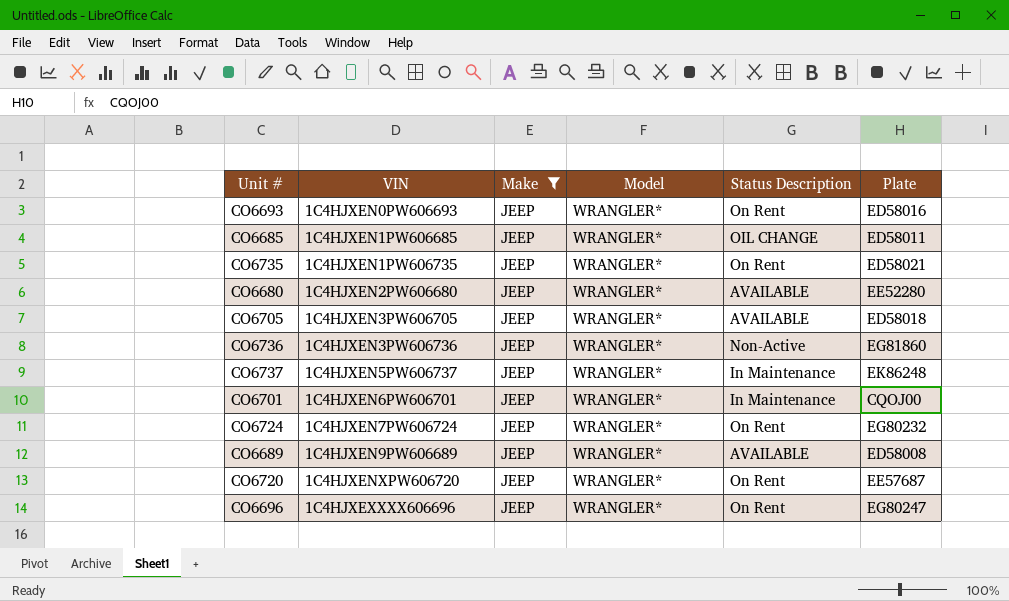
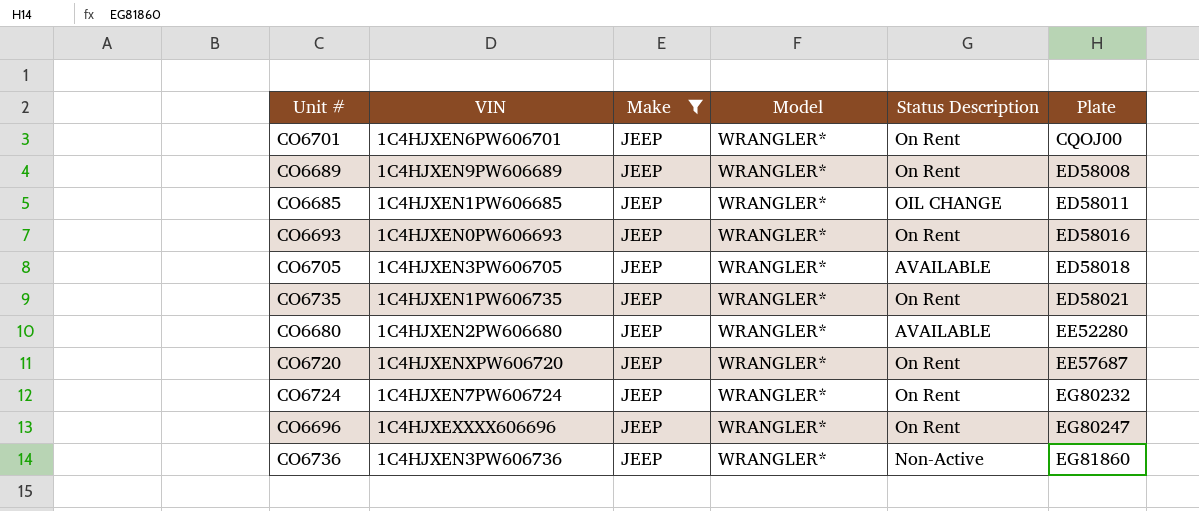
row order: VIN ascending -> Plate ascending
row CO6737: 1C4HJXEN5PW606737 | JEEP | WRANGLER* | In Maintenance | EK86248 -> none
CO6701 | Status Description: In Maintenance -> On Rent
CO6689 | Status Description: AVAILABLE -> On Rent

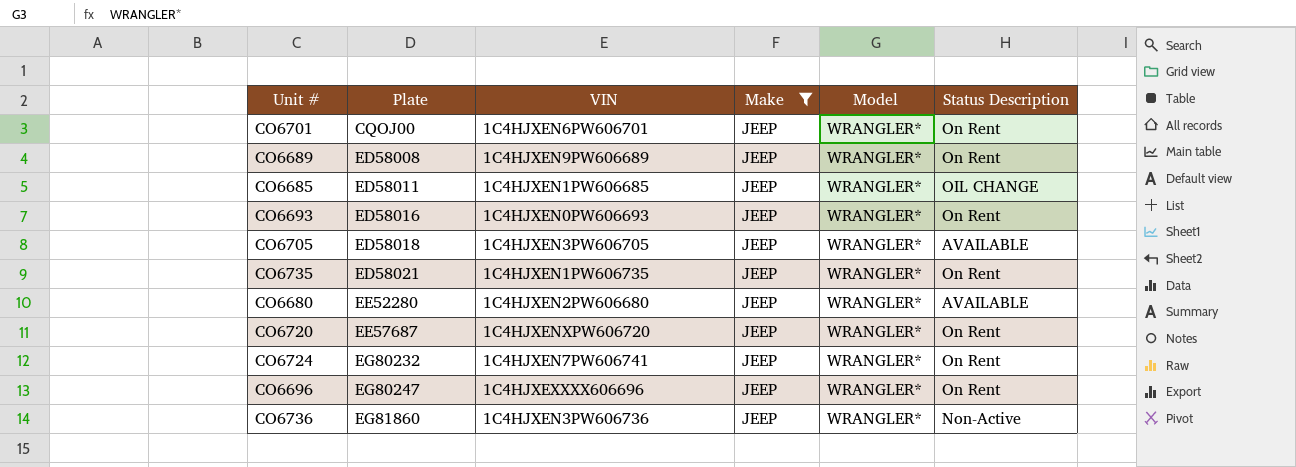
column Plate | position: 6 -> 2
CO6724 | VIN: 1C4HJXEN7PW606724 -> 1C4HJXEN7PW606741

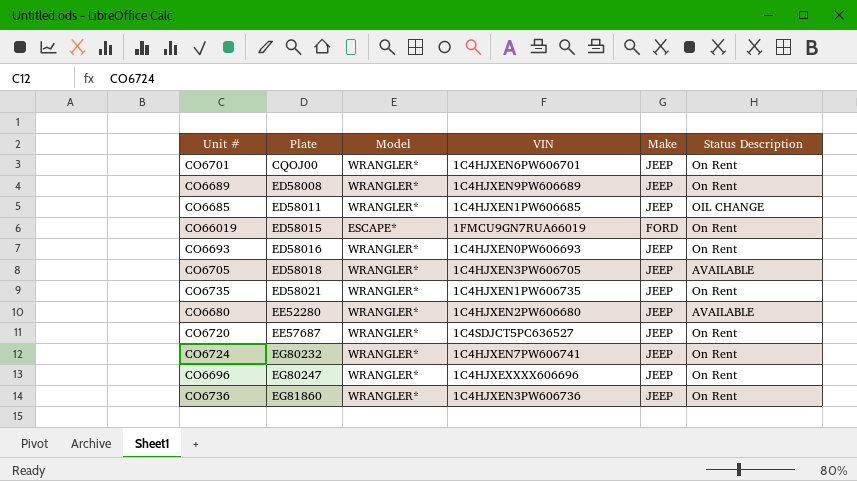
filter: Make = JEEP -> none
column Model | position: 5 -> 3
CO6720 | VIN: 1C4HJXENXPW606720 -> 1C4SDJCT5PC636527
CO6736 | Status Description: Non-Active -> On Rent

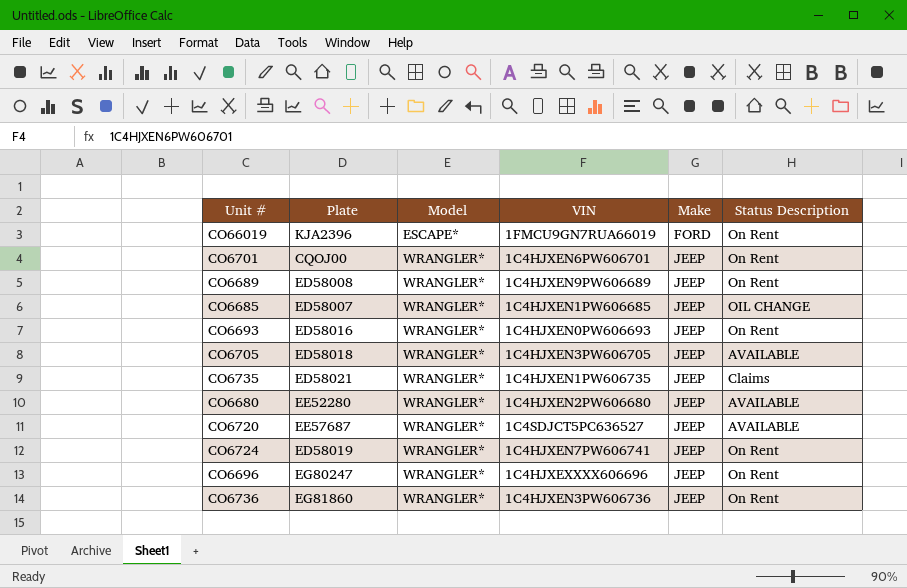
row order: Plate ascending -> Model ascending
CO66019 | Plate: ED58015 -> KJA2396
CO6685 | Plate: ED58011 -> ED58007
CO6735 | Status Description: On Rent -> Claims
CO6720 | Status Description: On Rent -> AVAILABLE
CO6724 | Plate: EG80232 -> ED58019

